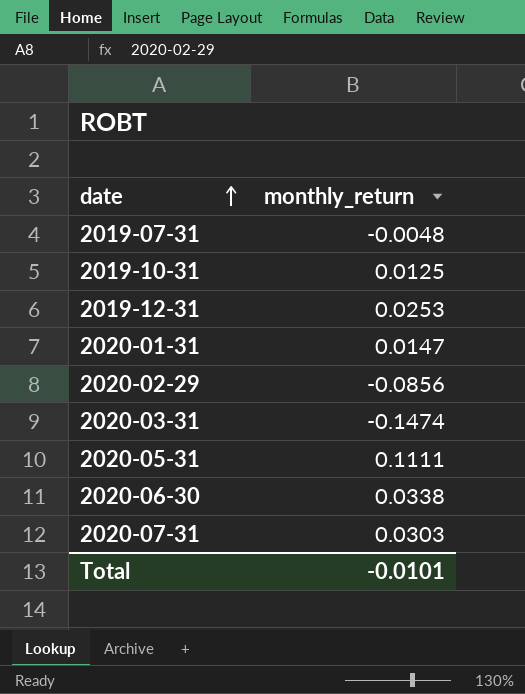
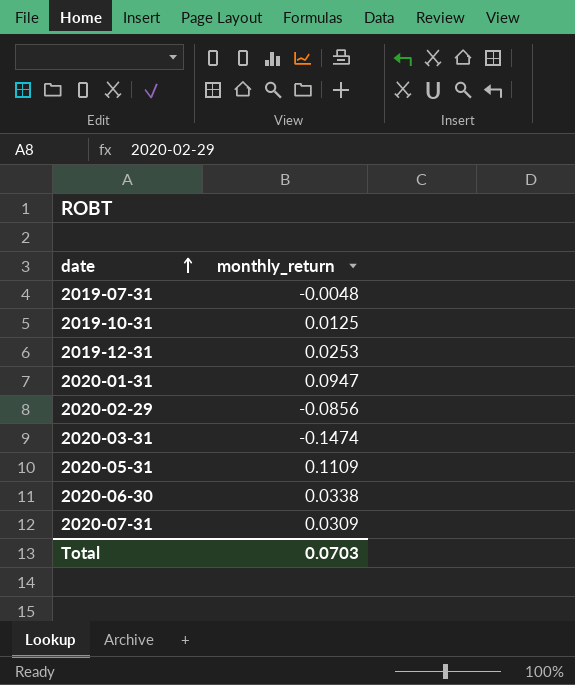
2020-01-31 | monthly_return: 0.0147 -> 0.0947
2020-05-31 | monthly_return: 0.1111 -> 0.1109
2020-07-31 | monthly_return: 0.0303 -> 0.0309
Total | monthly_return: -0.0101 -> 0.0703

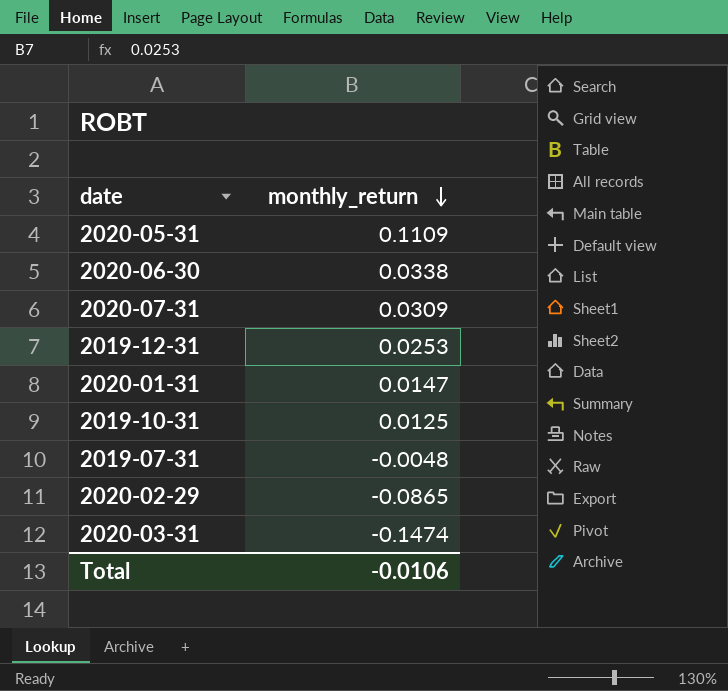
row order: date ascending -> monthly_return descending
2020-01-31 | monthly_return: 0.0947 -> 0.0147
2020-02-29 | monthly_return: -0.0856 -> -0.0865
Total | monthly_return: 0.0703 -> -0.0106

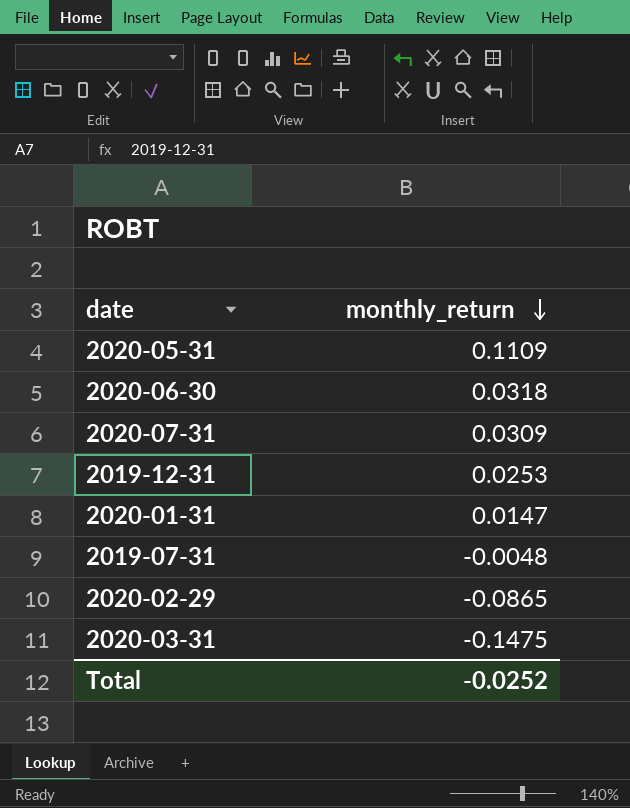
row 2019-10-31: 0.0125 -> none
2020-06-30 | monthly_return: 0.0338 -> 0.0318
2020-03-31 | monthly_return: -0.1474 -> -0.1475
Total | monthly_return: -0.0106 -> -0.0252

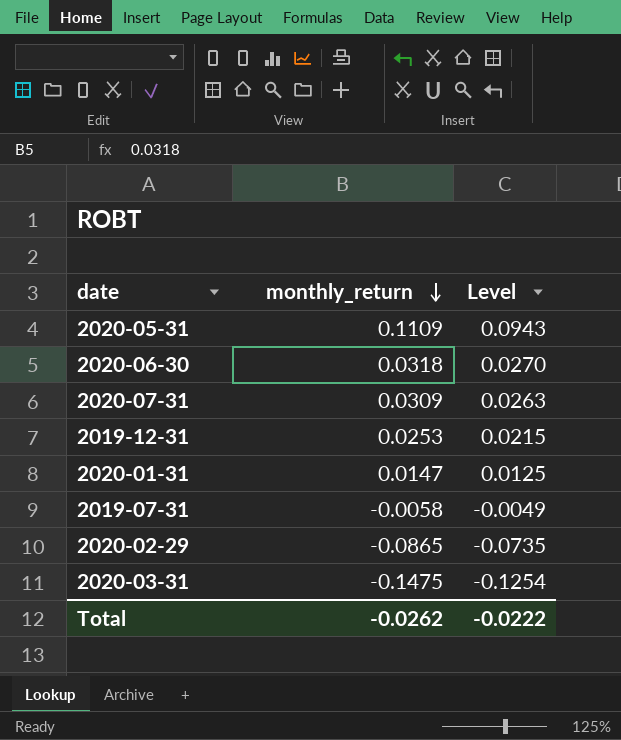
column Level | formula: none -> [monthly_return] * 0.85
2019-07-31 | monthly_return: -0.0048 -> -0.0058
Total | monthly_return: -0.0252 -> -0.0262

